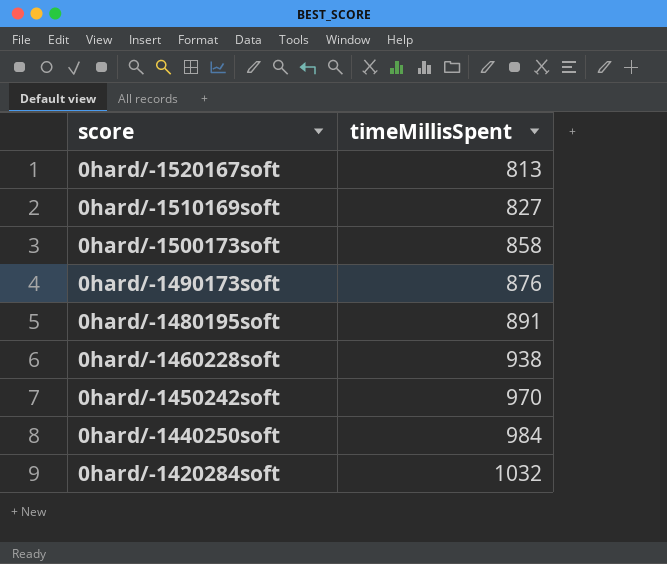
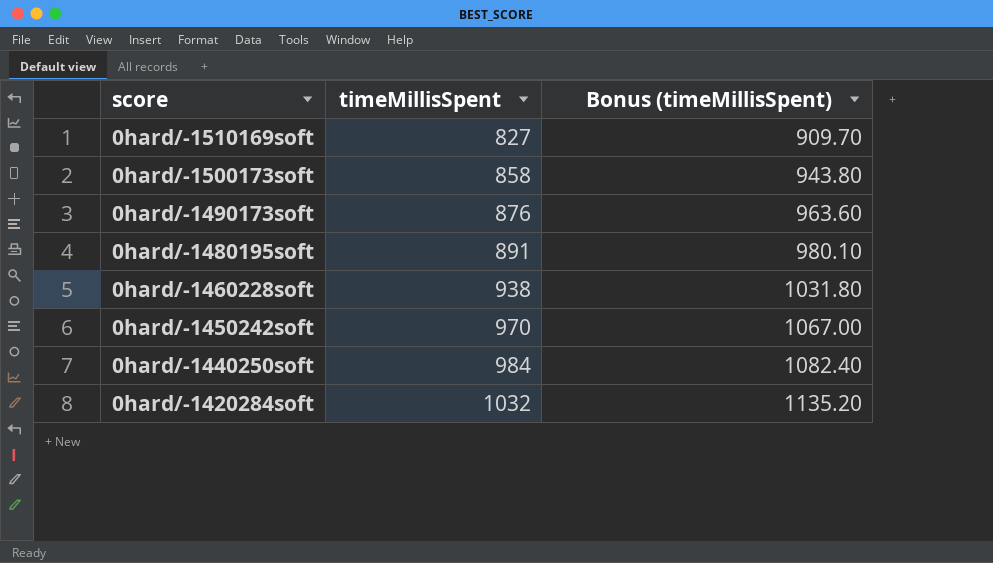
column Bonus (timeMillisSpent) | formula: none -> [timeMillisSpent] * 1.1
row 0hard/-1520167soft: 813 -> none

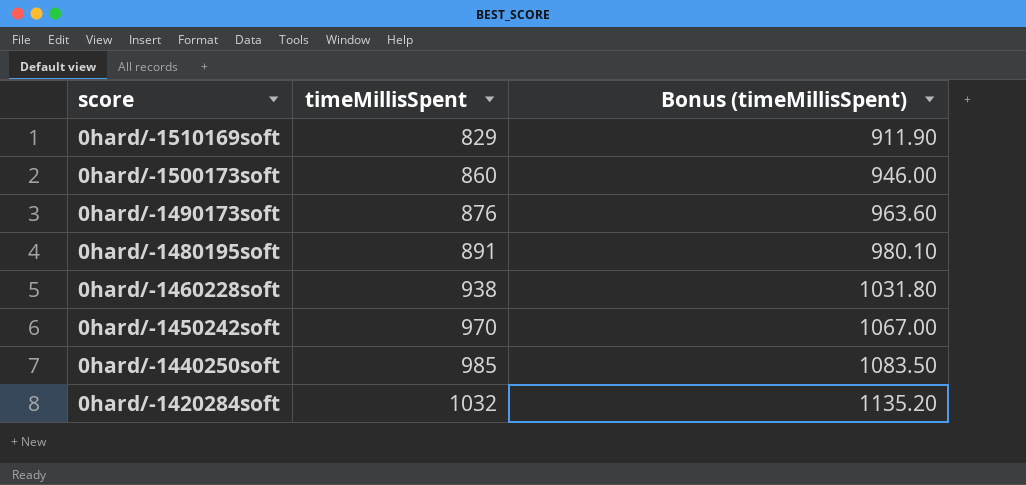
0hard/-1510169soft | timeMillisSpent: 827 -> 829
0hard/-1510169soft | Bonus (timeMillisSpent): 909.70 -> 911.90
0hard/-1500173soft | timeMillisSpent: 858 -> 860
0hard/-1500173soft | Bonus (timeMillisSpent): 943.80 -> 946.00
0hard/-1440250soft | timeMillisSpent: 984 -> 985
0hard/-1440250soft | Bonus (timeMillisSpent): 1082.40 -> 1083.50

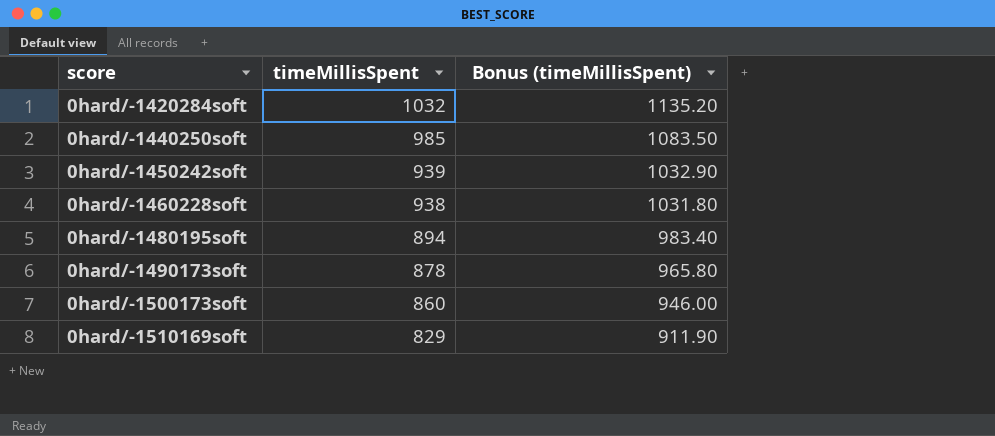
row order: score descending -> score ascending
0hard/-1450242soft | timeMillisSpent: 970 -> 939
0hard/-1450242soft | Bonus (timeMillisSpent): 1067.00 -> 1032.90
0hard/-1480195soft | timeMillisSpent: 891 -> 894
0hard/-1480195soft | Bonus (timeMillisSpent): 980.10 -> 983.40
0hard/-1490173soft | timeMillisSpent: 876 -> 878
0hard/-1490173soft | Bonus (timeMillisSpent): 963.60 -> 965.80

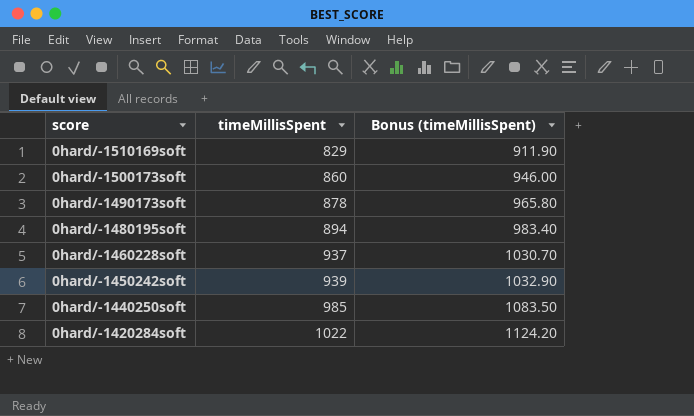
row order: score ascending -> score descending
0hard/-1460228soft | timeMillisSpent: 938 -> 937
0hard/-1460228soft | Bonus (timeMillisSpent): 1031.80 -> 1030.70
0hard/-1420284soft | timeMillisSpent: 1032 -> 1022
0hard/-1420284soft | Bonus (timeMillisSpent): 1135.20 -> 1124.20

